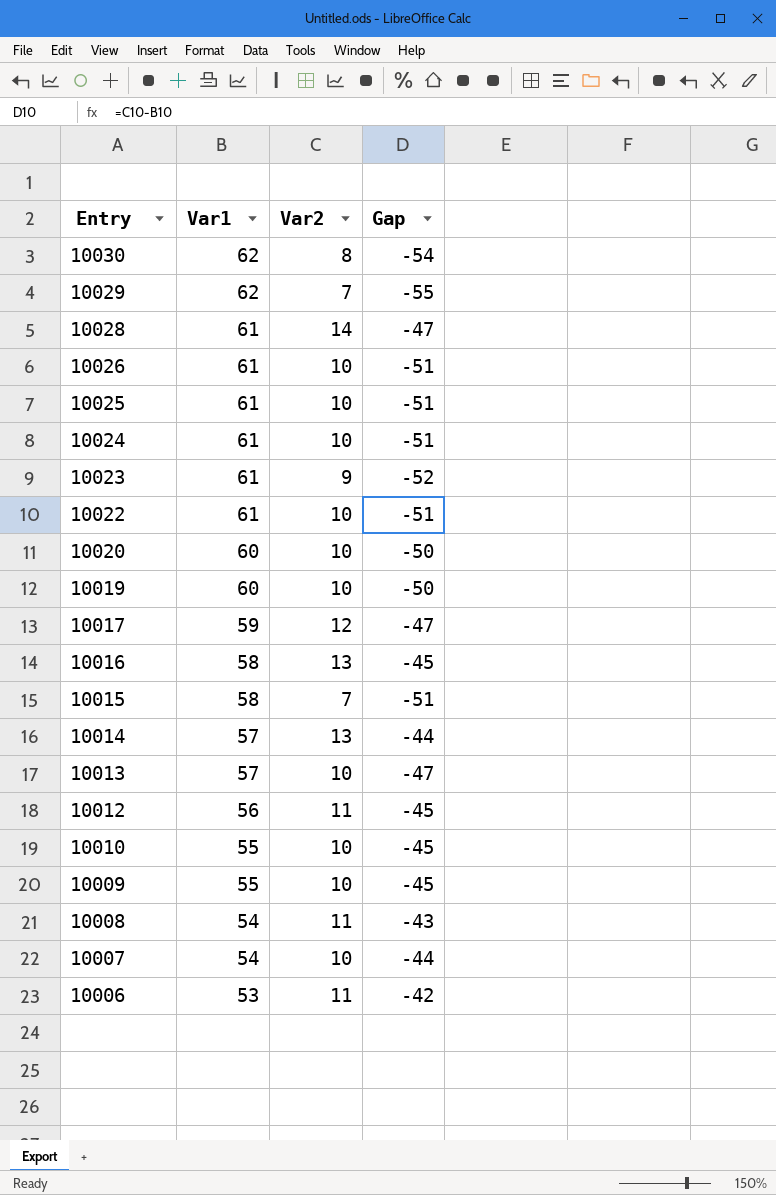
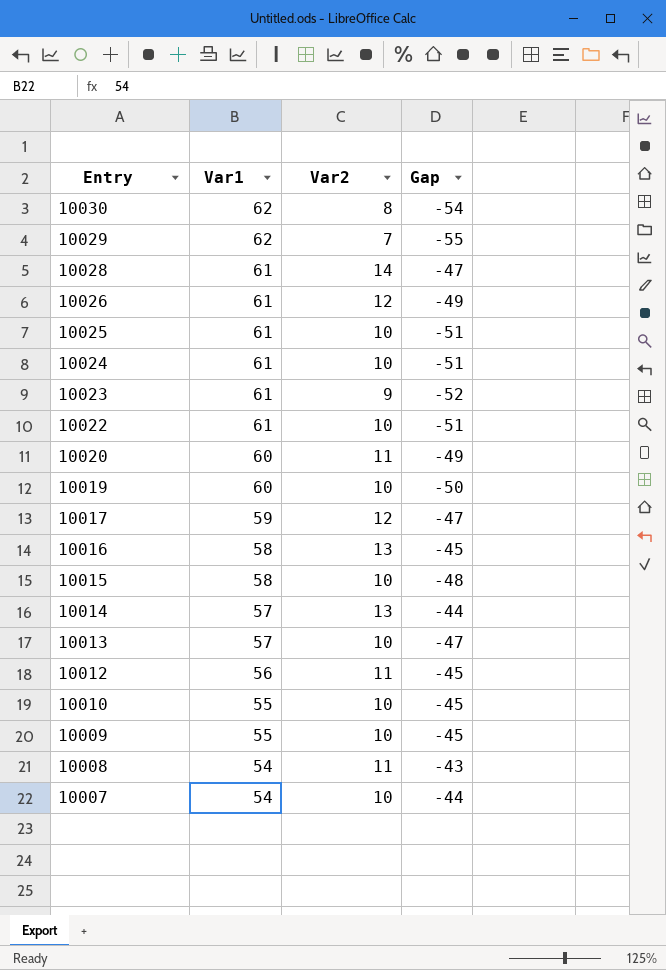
row 10006: 53 | 11 | -42 -> none
10026 | Var2: 10 -> 12
10026 | Gap: -51 -> -49
10020 | Var2: 10 -> 11
10020 | Gap: -50 -> -49
10015 | Var2: 7 -> 10
10015 | Gap: -51 -> -48

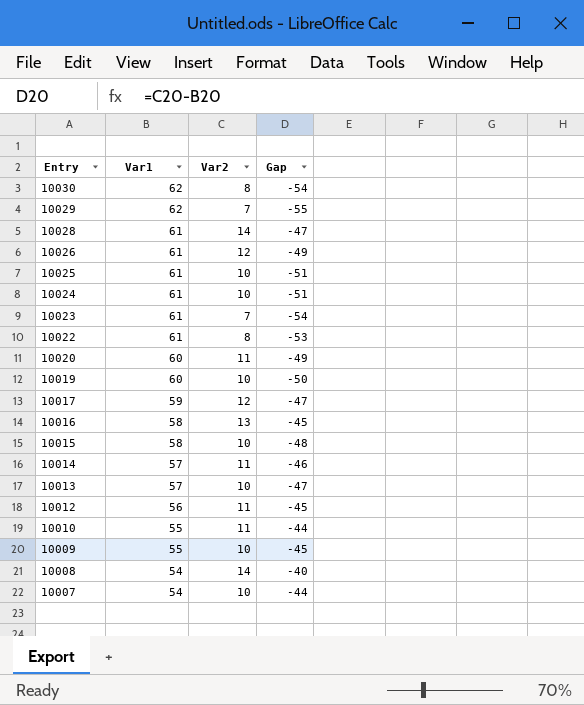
10023 | Var2: 9 -> 7
10023 | Gap: -52 -> -54
10022 | Var2: 10 -> 8
10022 | Gap: -51 -> -53
10014 | Var2: 13 -> 11
10014 | Gap: -44 -> -46
10010 | Var2: 10 -> 11
10010 | Gap: -45 -> -44
10008 | Var2: 11 -> 14
10008 | Gap: -43 -> -40

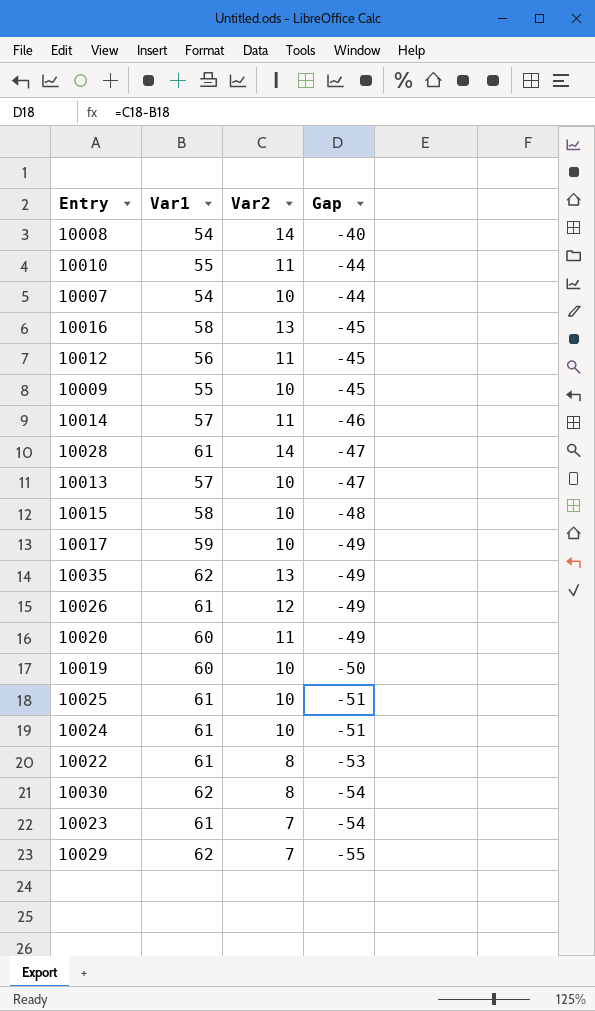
row order: Entry descending -> Gap descending
10017 | Var2: 12 -> 10
10017 | Gap: -47 -> -49
row 10035: none -> 62 | 13 | -49

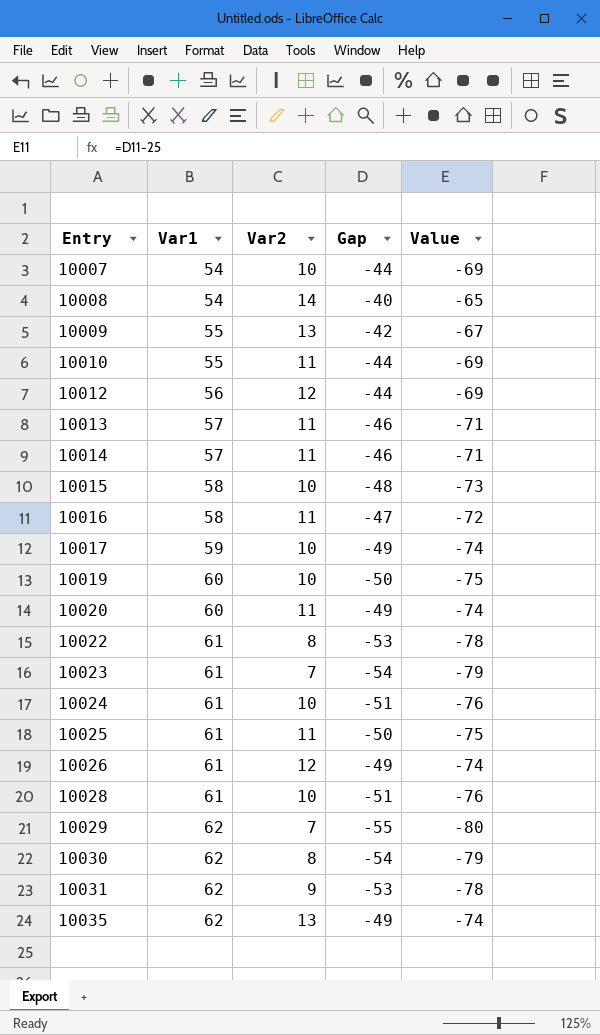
row order: Gap descending -> Entry ascending
column Value | formula: none -> [Gap] - 25
10009 | Var2: 10 -> 13
10009 | Gap: -45 -> -42
10012 | Var2: 11 -> 12
10012 | Gap: -45 -> -44
10013 | Var2: 10 -> 11
10013 | Gap: -47 -> -46
10016 | Var2: 13 -> 11
10016 | Gap: -45 -> -47
10025 | Var2: 10 -> 11
10025 | Gap: -51 -> -50
10028 | Var2: 14 -> 10
10028 | Gap: -47 -> -51
row 10031: none -> 62 | 9 | -53 | -78

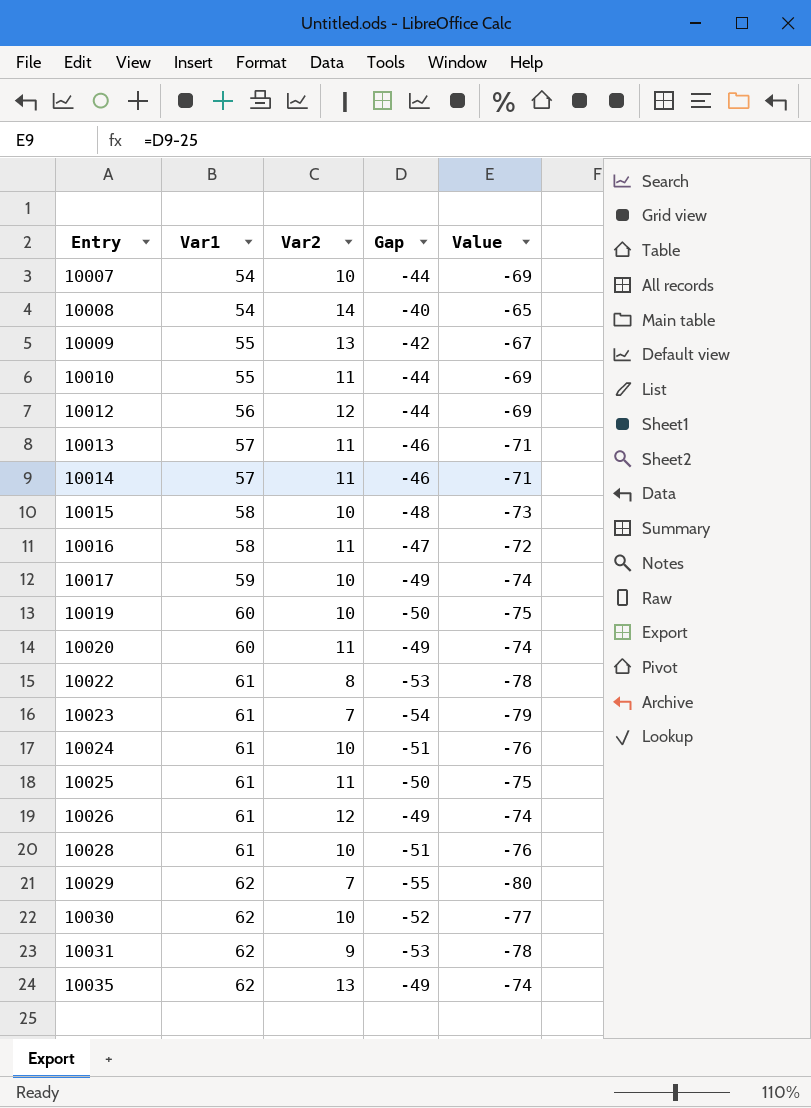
10030 | Var2: 8 -> 10
10030 | Gap: -54 -> -52
10030 | Value: -79 -> -77

